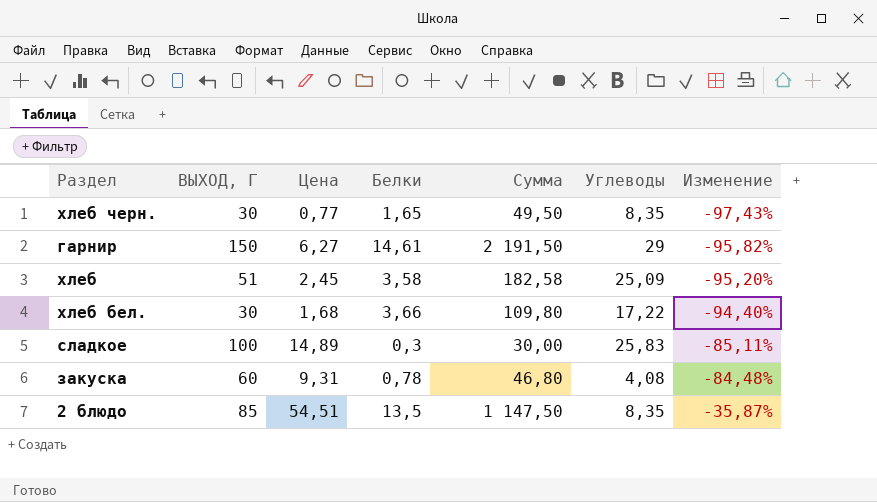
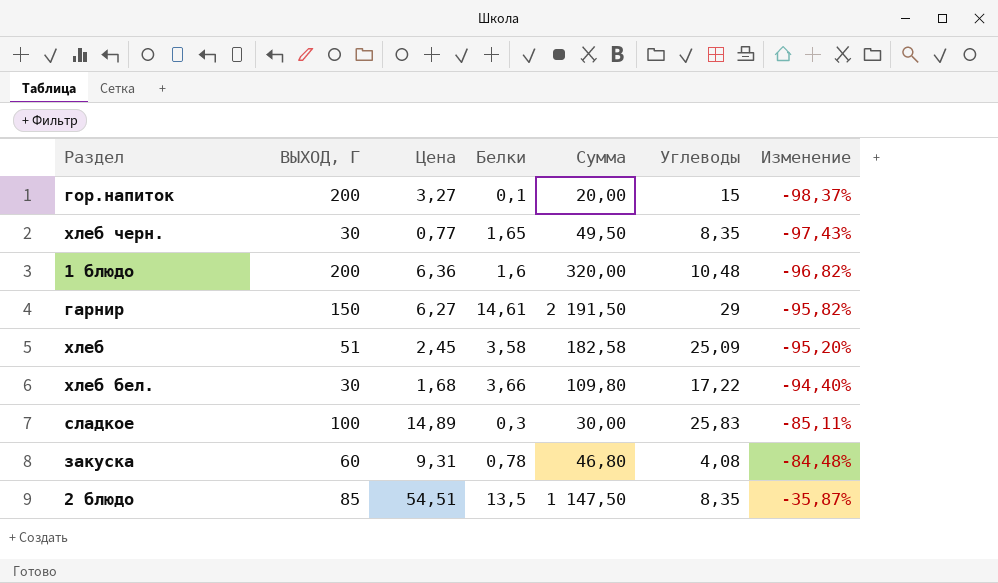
row гор.напиток: none -> 200 | 3,27 | 0,1 | 20,00 | 15 | -98,37%
row 1 блюдо: none -> 200 | 6,36 | 1,6 | 320,00 | 10,48 | -96,82%

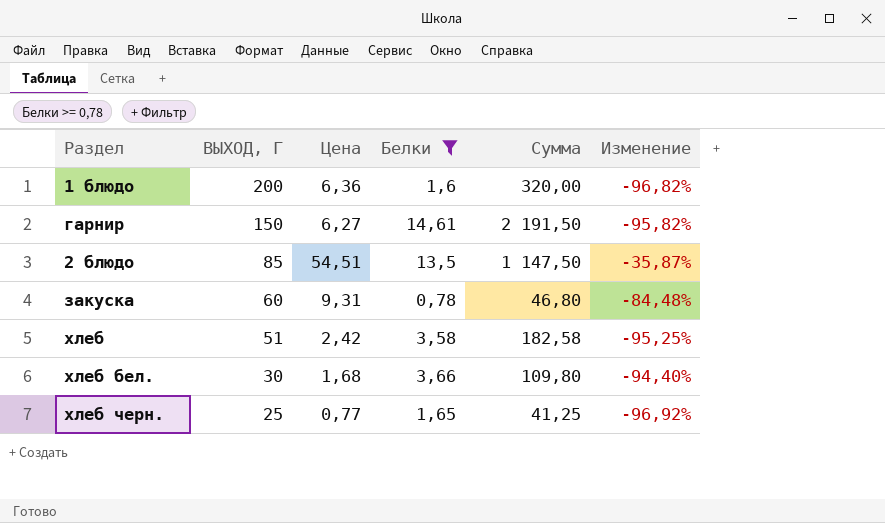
filter: none -> Белки >= 0,78
row order: Изменение ascending -> ВЫХОД, Г descending
column Углеводы | position: 6 -> none
хлеб | Цена: 2,45 -> 2,42
хлеб | Изменение: -95,20% -> -95,25%
хлеб черн. | ВЫХОД, Г: 30 -> 25
хлеб черн. | Сумма: 49,50 -> 41,25
хлеб черн. | Изменение: -97,43% -> -96,92%

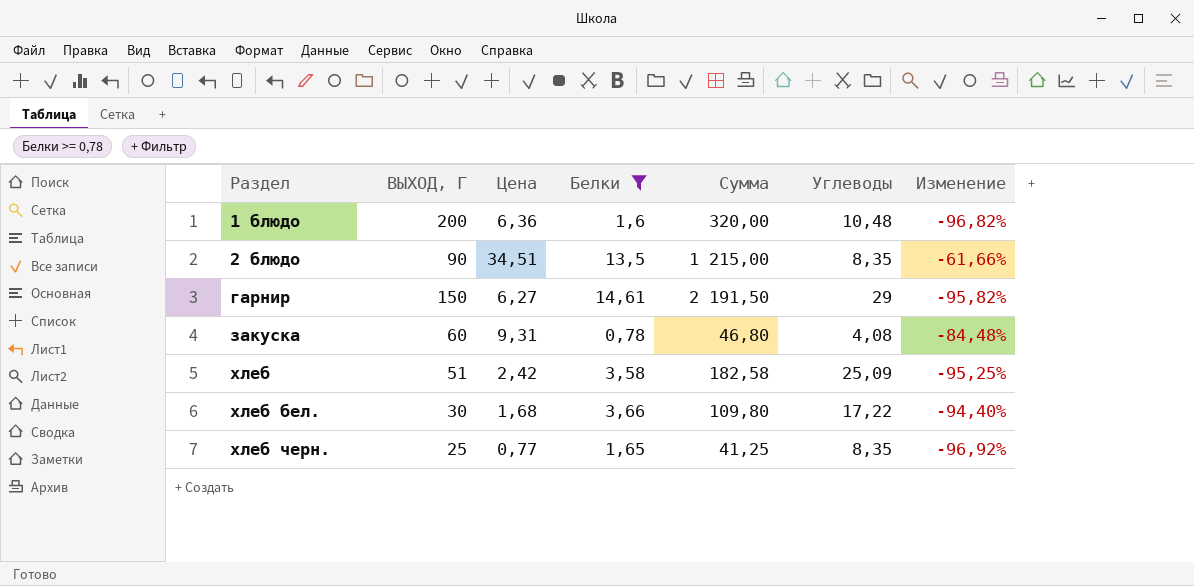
row order: ВЫХОД, Г descending -> Раздел ascending
column Углеводы | position: none -> 6
2 блюдо | ВЫХОД, Г: 85 -> 90
2 блюдо | Цена: 54,51 -> 34,51
2 блюдо | Сумма: 1 147,50 -> 1 215,00
2 блюдо | Изменение: -35,87% -> -61,66%

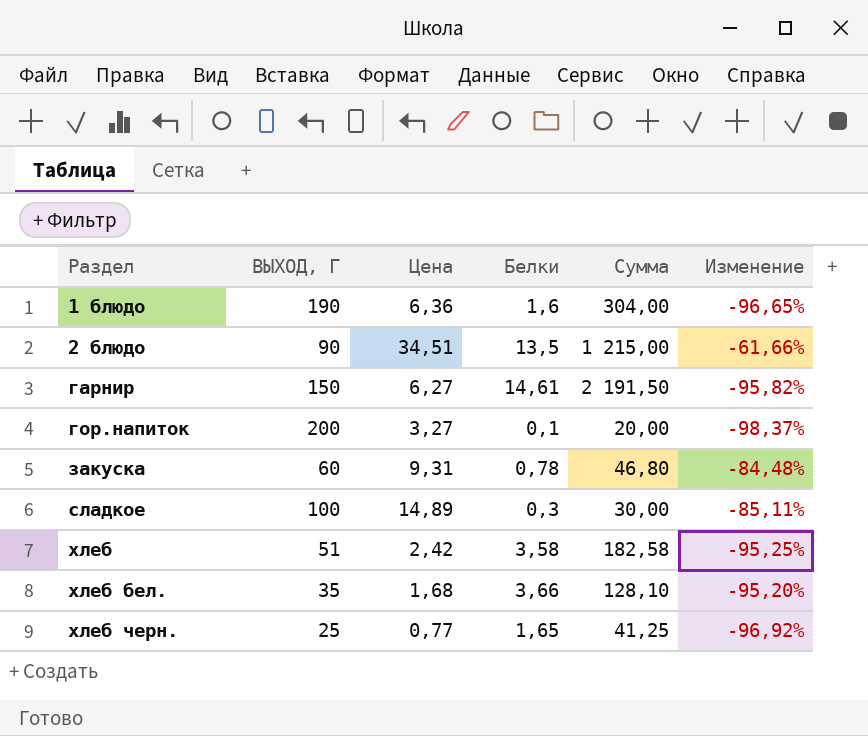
filter: Белки >= 0,78 -> none
column Углеводы | position: 6 -> none
1 блюдо | ВЫХОД, Г: 200 -> 190
1 блюдо | Сумма: 320,00 -> 304,00
1 блюдо | Изменение: -96,82% -> -96,65%
хлеб бел. | ВЫХОД, Г: 30 -> 35
хлеб бел. | Сумма: 109,80 -> 128,10
хлеб бел. | Изменение: -94,40% -> -95,20%

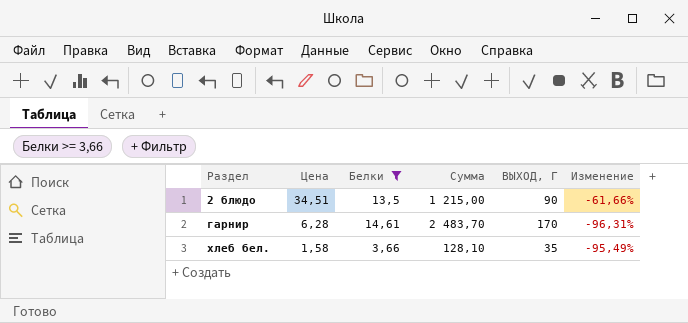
filter: none -> Белки >= 3,66
column ВЫХОД, Г | position: 2 -> 5
гарнир | Цена: 6,27 -> 6,28
гарнир | Сумма: 2 191,50 -> 2 483,70
гарнир | ВЫХОД, Г: 150 -> 170
гарнир | Изменение: -95,82% -> -96,31%
хлеб бел. | Цена: 1,68 -> 1,58
хлеб бел. | Изменение: -95,20% -> -95,49%

